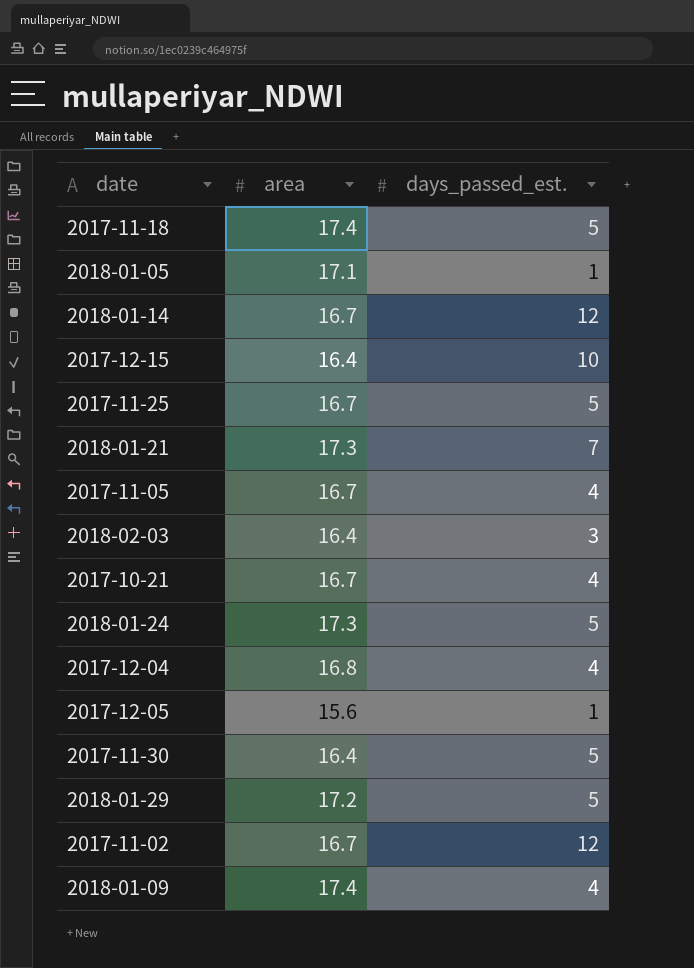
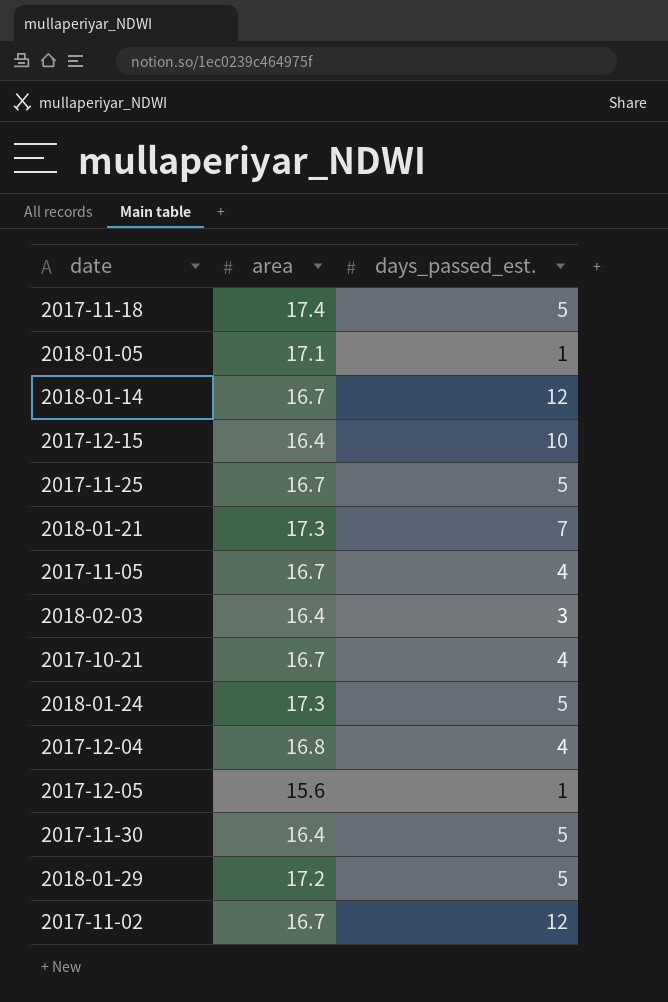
row 2018-01-09: 17.4 | 4 -> none

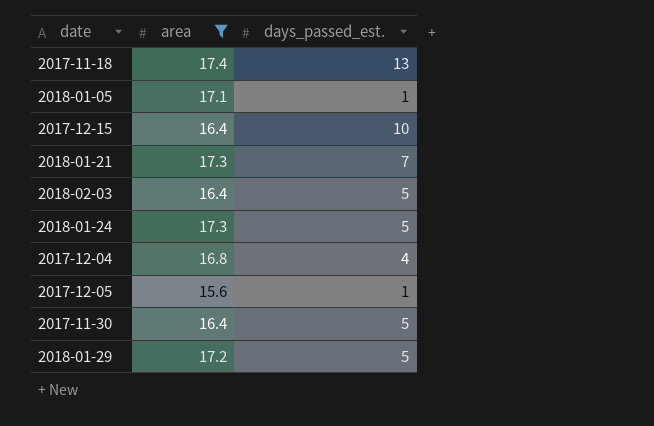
filter: none -> area != 16.7
2017-11-18 | days_passed_est.: 5 -> 13
2018-02-03 | days_passed_est.: 3 -> 5

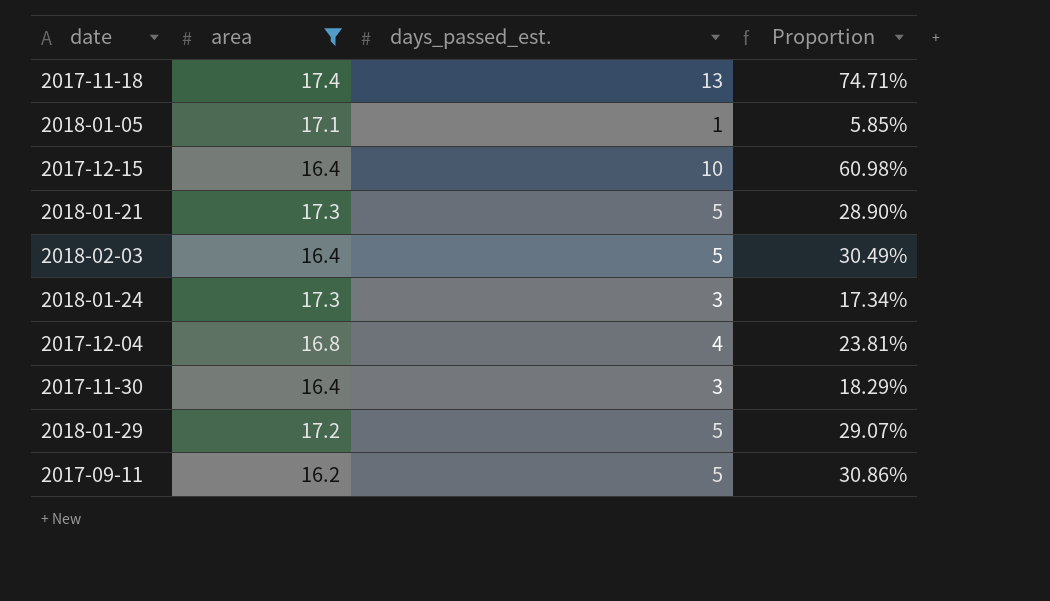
column Proportion | formula: none -> [days_passed_est.] / [area]
row 2017-12-05: 15.6 | 1 -> none
2018-01-21 | days_passed_est.: 7 -> 5
2018-01-24 | days_passed_est.: 5 -> 3
2017-11-30 | days_passed_est.: 5 -> 3
row 2017-09-11: none -> 16.2 | 5 | 30.86%

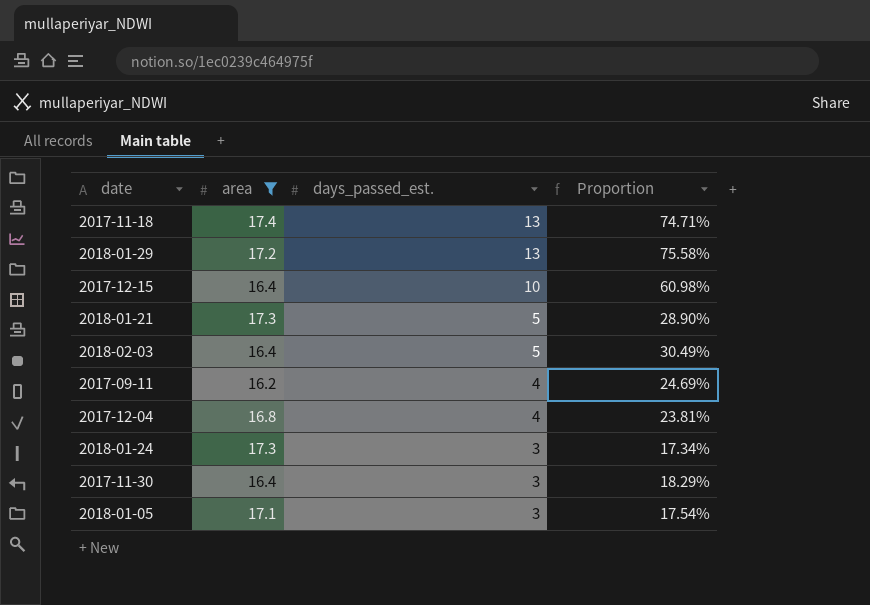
row order: none -> days_passed_est. descending
2018-01-29 | days_passed_est.: 5 -> 13
2018-01-29 | Proportion: 29.07% -> 75.58%
2017-09-11 | days_passed_est.: 5 -> 4
2017-09-11 | Proportion: 30.86% -> 24.69%
2018-01-05 | days_passed_est.: 1 -> 3
2018-01-05 | Proportion: 5.85% -> 17.54%

